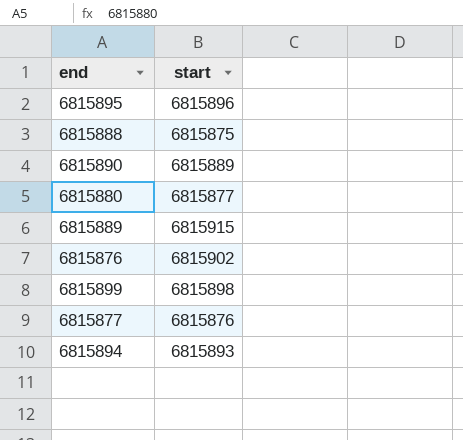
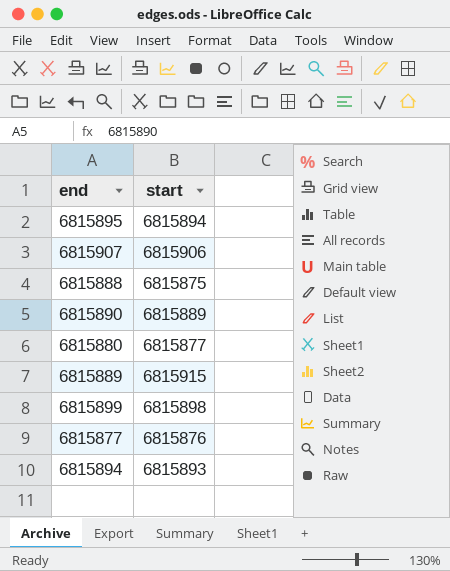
row 6815876: 6815902 -> none
6815895 | start: 6815896 -> 6815894
row 6815907: none -> 6815906

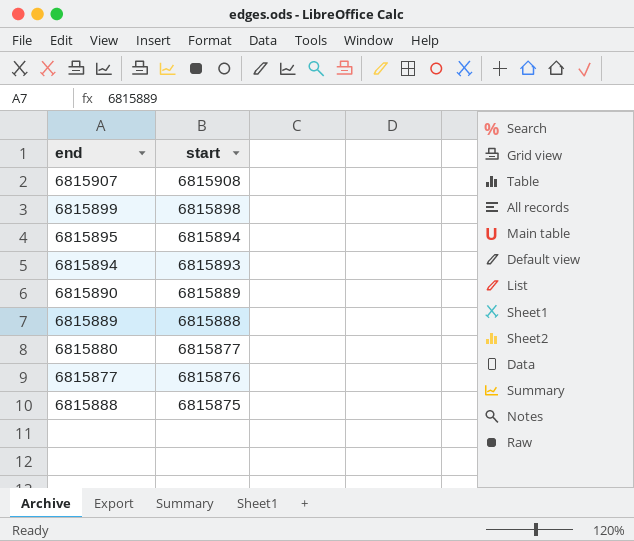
row order: none -> start descending
6815907 | start: 6815906 -> 6815908
6815889 | start: 6815915 -> 6815888

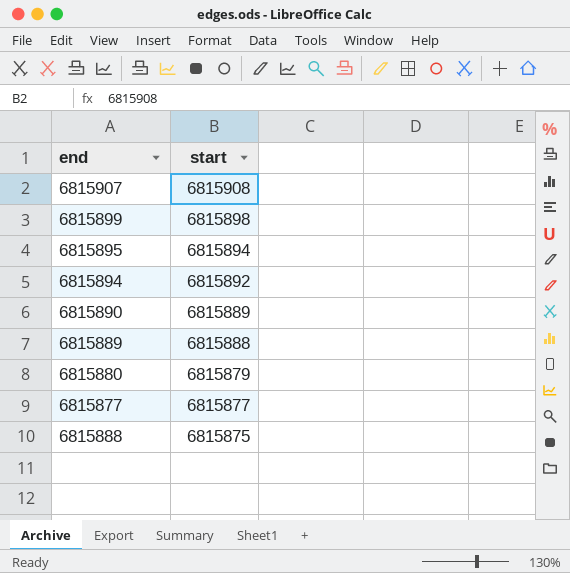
6815894 | start: 6815893 -> 6815892
6815880 | start: 6815877 -> 6815879
6815877 | start: 6815876 -> 6815877

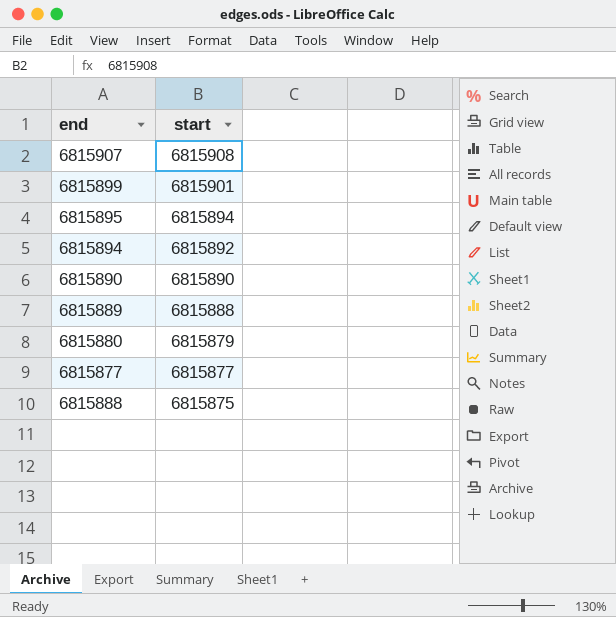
6815899 | start: 6815898 -> 6815901
6815890 | start: 6815889 -> 6815890

